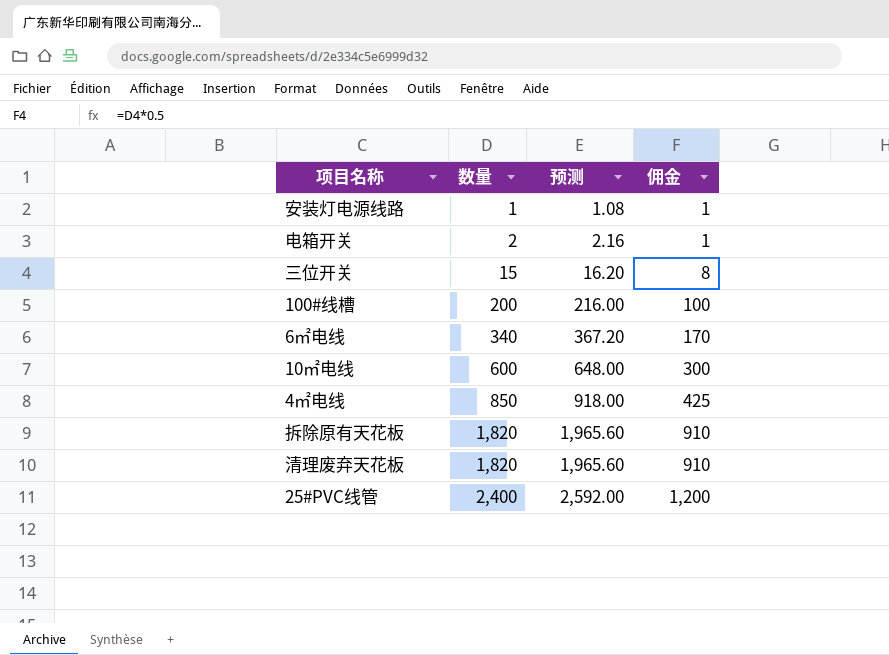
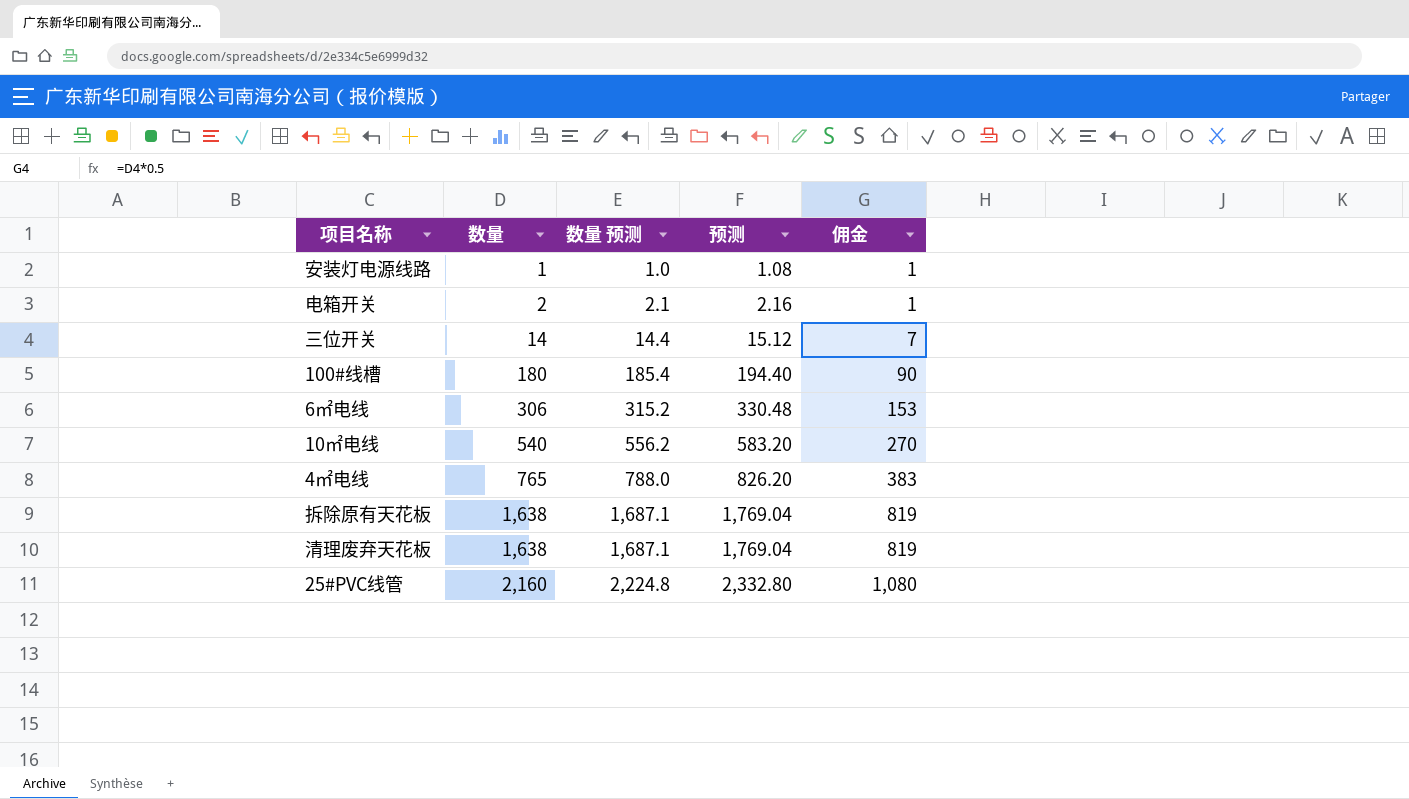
column 数量 预测 | formula: none -> [数量] * 1.03
三位开关 | 数量: 15 -> 14
三位开关 | 预测: 16.20 -> 15.12
三位开关 | 佣金: 8 -> 7
100#线槽 | 数量: 200 -> 180
100#线槽 | 预测: 216.00 -> 194.40
100#线槽 | 佣金: 100 -> 90
6㎡电线 | 数量: 340 -> 306
6㎡电线 | 预测: 367.20 -> 330.48
6㎡电线 | 佣金: 170 -> 153
10㎡电线 | 数量: 600 -> 540
10㎡电线 | 预测: 648.00 -> 583.20
10㎡电线 | 佣金: 300 -> 270
4㎡电线 | 数量: 850 -> 765
4㎡电线 | 预测: 918.00 -> 826.20
4㎡电线 | 佣金: 425 -> 383
拆除原有天花板 | 数量: 1,820 -> 1,638
拆除原有天花板 | 预测: 1,965.60 -> 1,769.04
拆除原有天花板 | 佣金: 910 -> 819
清理废弃天花板 | 数量: 1,820 -> 1,638
清理废弃天花板 | 预测: 1,965.60 -> 1,769.04
清理废弃天花板 | 佣金: 910 -> 819
25#PVC线管 | 数量: 2,400 -> 2,160
25#PVC线管 | 预测: 2,592.00 -> 2,332.80
25#PVC线管 | 佣金: 1,200 -> 1,080

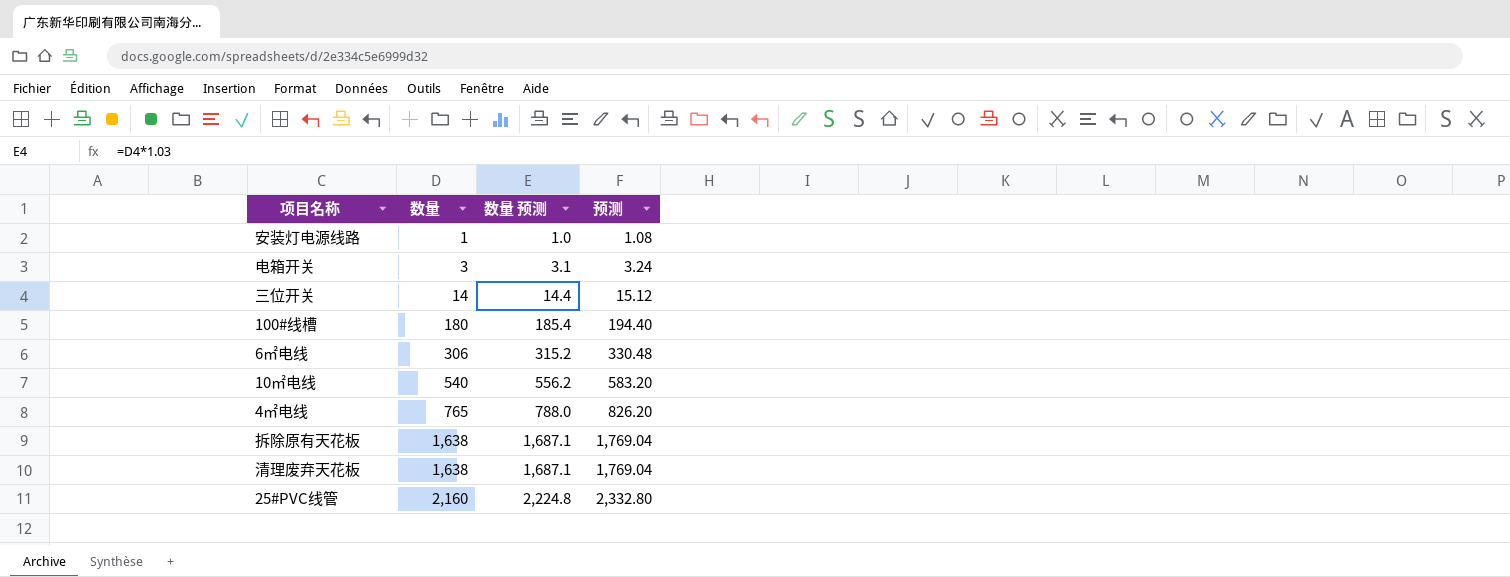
column 佣金 | formula: [数量] * 0.5 -> none
电箱开关 | 数量: 2 -> 3
电箱开关 | 数量 预测: 2.1 -> 3.1
电箱开关 | 预测: 2.16 -> 3.24

